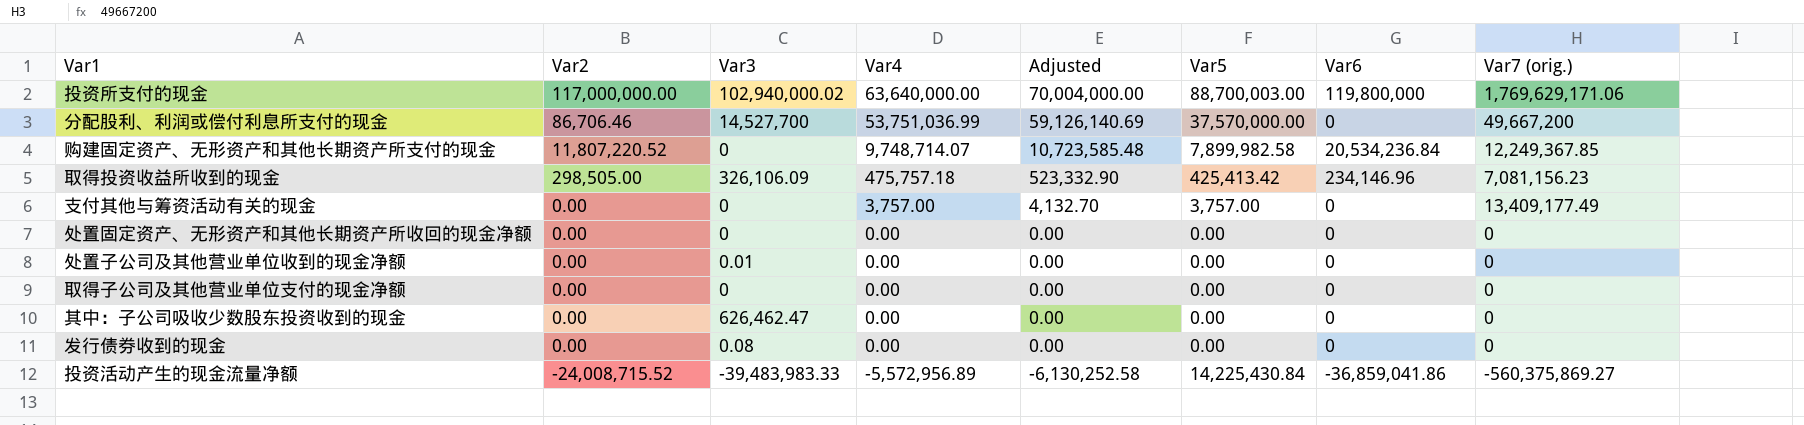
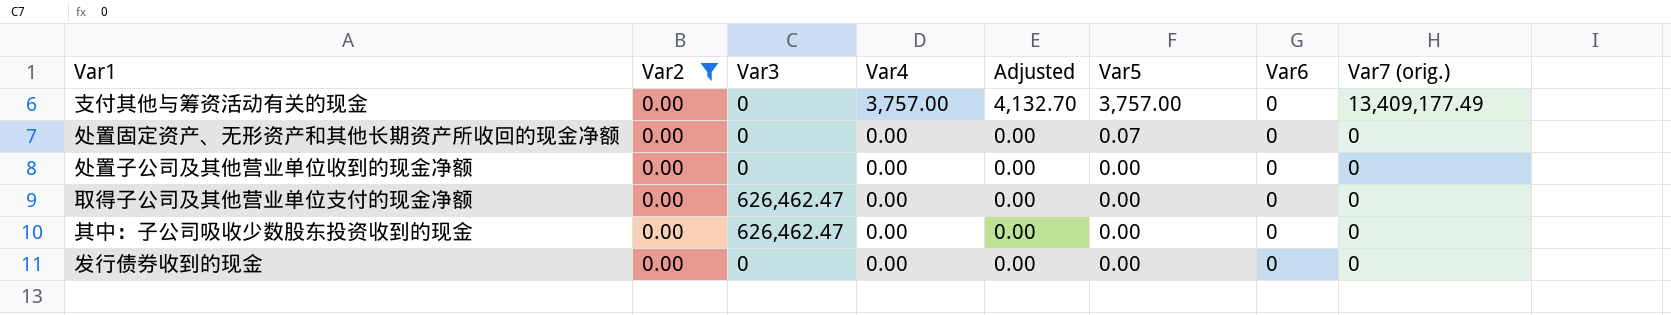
filter: none -> Var2 = 0.00
处置固定资产、无形资产和其他长期资产所收回的现金净额 | Var5: 0.00 -> 0.07
处置子公司及其他营业单位收到的现金净额 | Var3: 0.01 -> 0
取得子公司及其他营业单位支付的现金净额 | Var3: 0 -> 626,462.47
发行债券收到的现金 | Var3: 0.08 -> 0

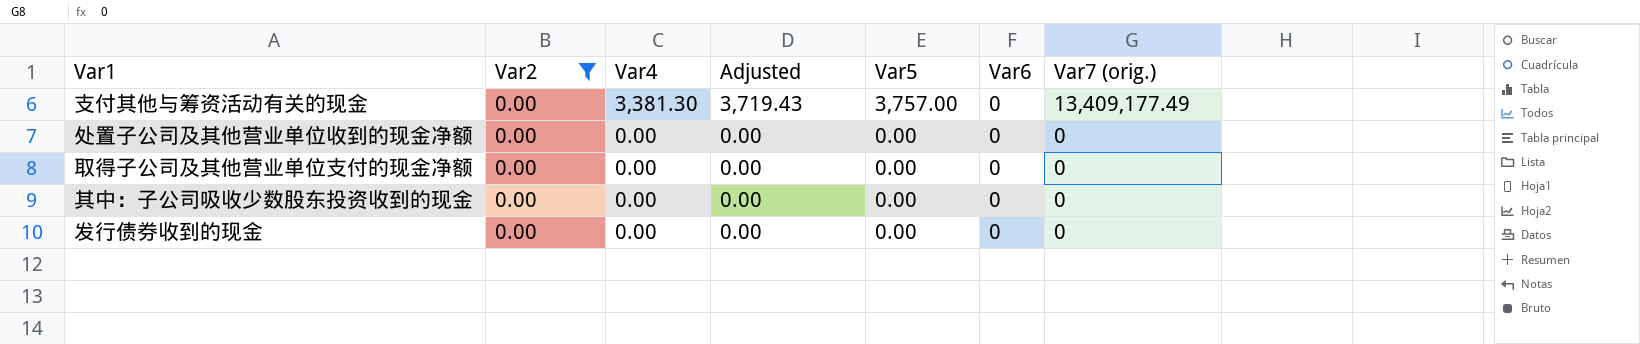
column Var3 | position: 3 -> none
row 处置固定资产、无形资产和其他长期资产所收回的现金净额: 0.00 | 0 | 0.00 | 0.00 | 0.07 | 0 | 0 -> none
支付其他与筹资活动有关的现金 | Var4: 3,757.00 -> 3,381.30
支付其他与筹资活动有关的现金 | Adjusted: 4,132.70 -> 3,719.43

